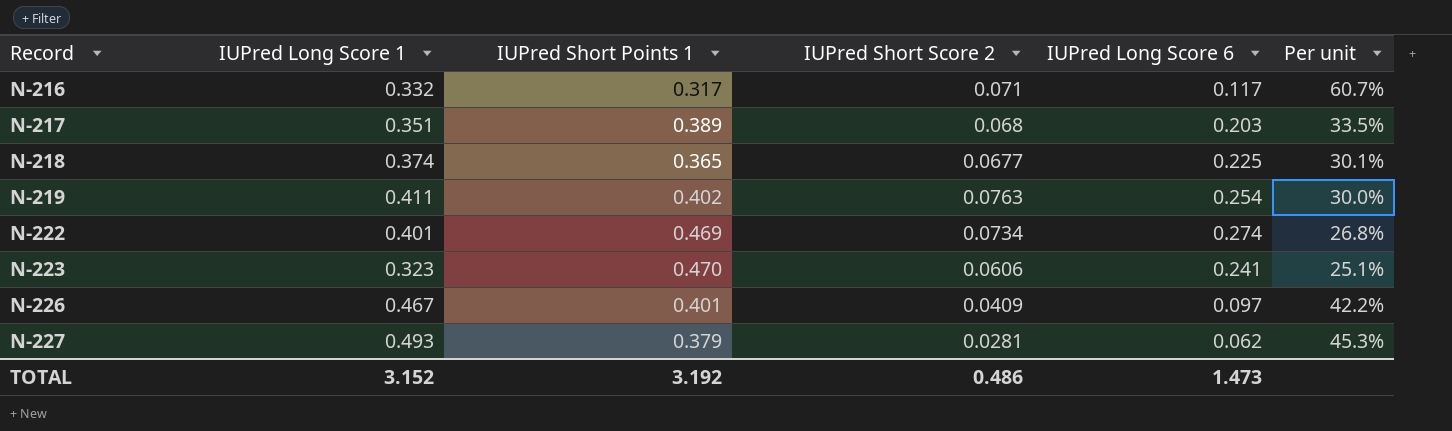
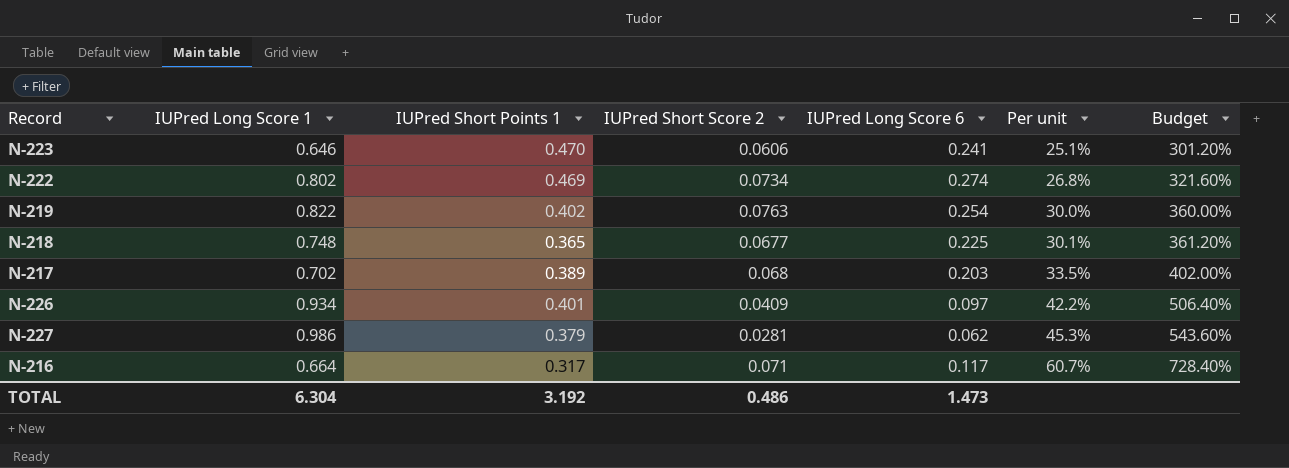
row order: Record ascending -> Per unit ascending
column Budget | formula: none -> [Per unit] * 12
N-223 | IUPred Long Score 1: 0.323 -> 0.646
N-222 | IUPred Long Score 1: 0.401 -> 0.802
N-219 | IUPred Long Score 1: 0.411 -> 0.822
N-218 | IUPred Long Score 1: 0.374 -> 0.748
N-217 | IUPred Long Score 1: 0.351 -> 0.702
N-226 | IUPred Long Score 1: 0.467 -> 0.934
N-227 | IUPred Long Score 1: 0.493 -> 0.986
N-216 | IUPred Long Score 1: 0.332 -> 0.664
TOTAL | IUPred Long Score 1: 3.152 -> 6.304

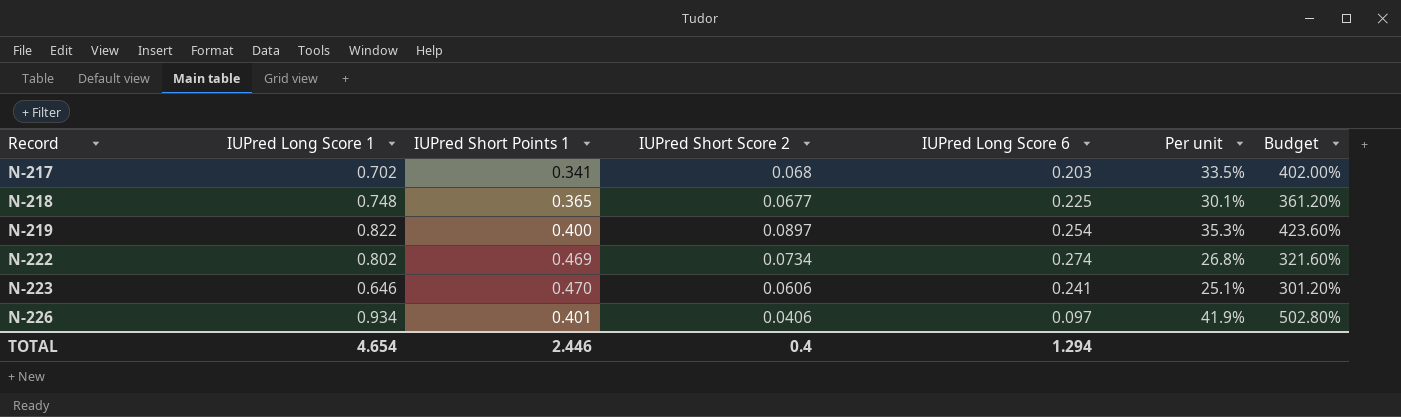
row order: Per unit ascending -> Record ascending
row N-227: 0.986 | 0.379 | 0.0281 | 0.062 | 45.3% | 543.60% -> none
row N-216: 0.664 | 0.317 | 0.071 | 0.117 | 60.7% | 728.40% -> none
N-217 | IUPred Short Points 1: 0.389 -> 0.341
N-219 | IUPred Short Points 1: 0.402 -> 0.400
N-219 | IUPred Short Score 2: 0.0763 -> 0.0897
N-219 | Per unit: 30.0% -> 35.3%
N-219 | Budget: 360.00% -> 423.60%
N-226 | IUPred Short Score 2: 0.0409 -> 0.0406
N-226 | Per unit: 42.2% -> 41.9%
N-226 | Budget: 506.40% -> 502.80%
TOTAL | IUPred Long Score 1: 6.304 -> 4.654
TOTAL | IUPred Short Points 1: 3.192 -> 2.446
TOTAL | IUPred Short Score 2: 0.486 -> 0.4
TOTAL | IUPred Long Score 6: 1.473 -> 1.294

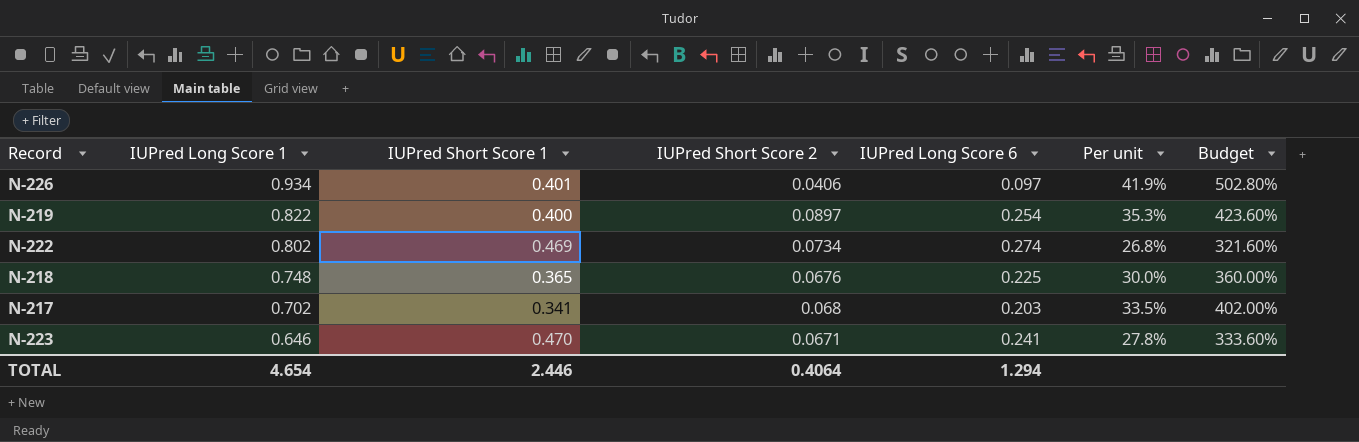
row order: Record ascending -> IUPred Long Score 1 descending
column name: IUPred Short Points 1 -> IUPred Short Score 1
N-218 | IUPred Short Score 2: 0.0677 -> 0.0676
N-218 | Per unit: 30.1% -> 30.0%
N-218 | Budget: 361.20% -> 360.00%
N-223 | IUPred Short Score 2: 0.0606 -> 0.0671
N-223 | Per unit: 25.1% -> 27.8%
N-223 | Budget: 301.20% -> 333.60%
TOTAL | IUPred Short Score 2: 0.4 -> 0.4064

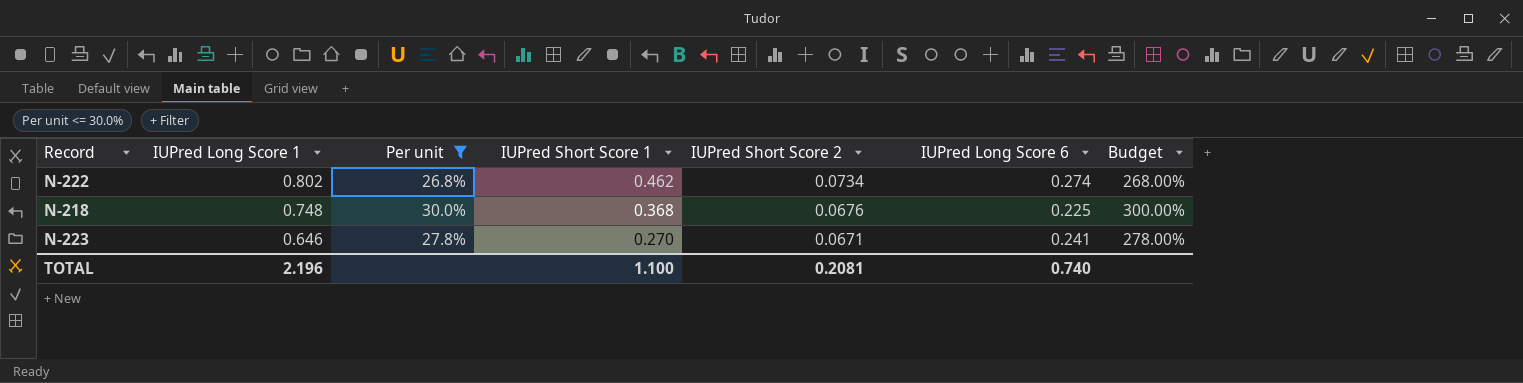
filter: none -> Per unit <= 30.0%
column Per unit | position: 6 -> 3
column Budget | formula: [Per unit] * 12 -> [Per unit] * 10
N-222 | IUPred Short Score 1: 0.469 -> 0.462
N-218 | IUPred Short Score 1: 0.365 -> 0.368
N-223 | IUPred Short Score 1: 0.470 -> 0.270
TOTAL | IUPred Long Score 1: 4.654 -> 2.196
TOTAL | IUPred Short Score 1: 2.446 -> 1.100
TOTAL | IUPred Short Score 2: 0.4064 -> 0.2081
TOTAL | IUPred Long Score 6: 1.294 -> 0.740

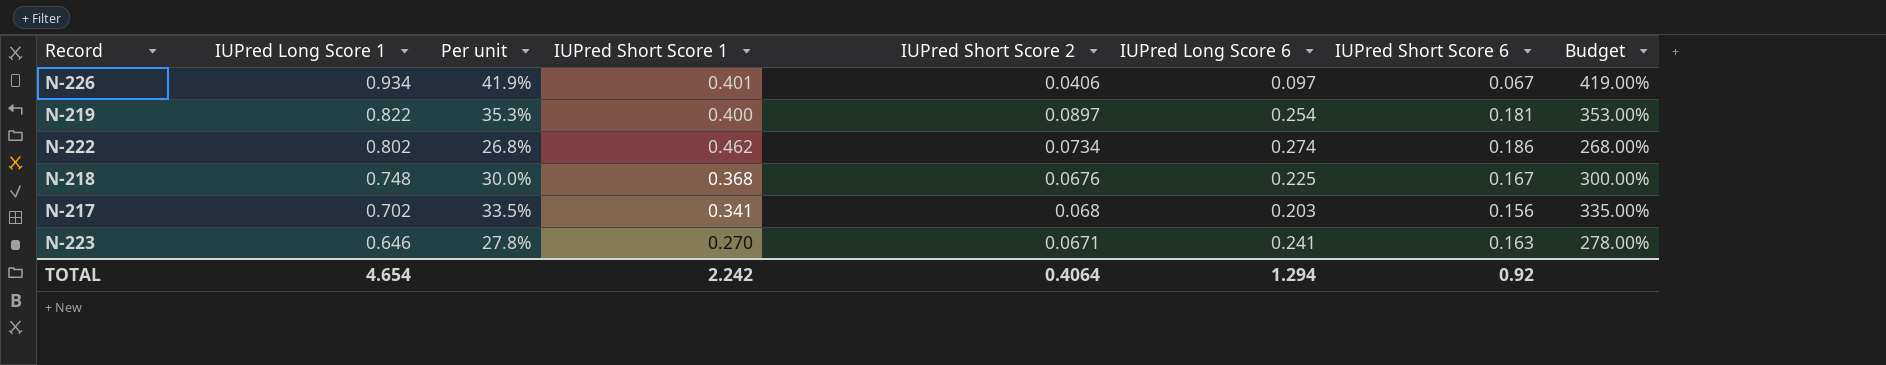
filter: Per unit <= 30.0% -> none
column IUPred Short Score 6 | position: none -> 7
TOTAL | IUPred Long Score 1: 2.196 -> 4.654
TOTAL | IUPred Short Score 1: 1.100 -> 2.242
TOTAL | IUPred Short Score 2: 0.2081 -> 0.4064
TOTAL | IUPred Long Score 6: 0.740 -> 1.294

